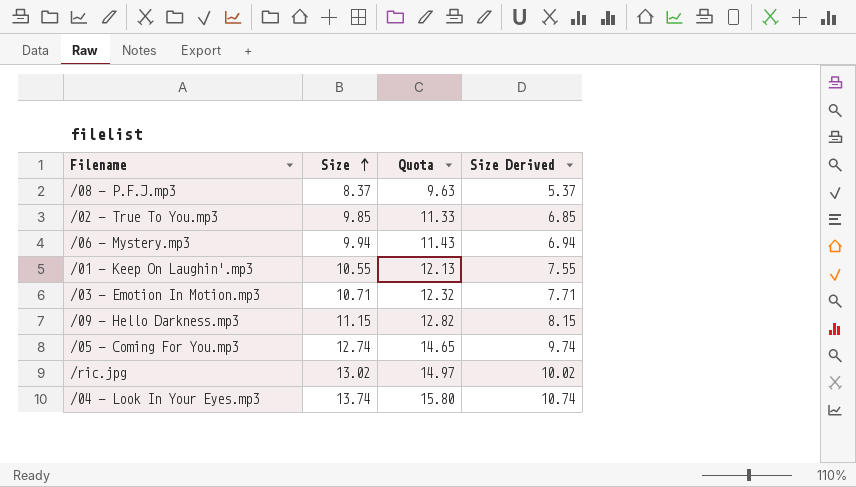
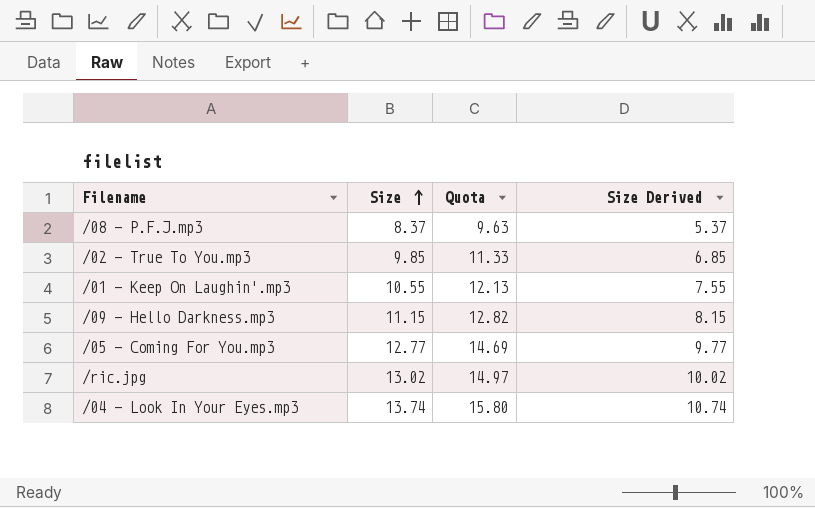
row /06 - Mystery.mp3: 9.94 | 11.43 | 6.94 -> none
row /03 - Emotion In Motion.mp3: 10.71 | 12.32 | 7.71 -> none
/05 - Coming For You.mp3 | Size: 12.74 -> 12.77
/05 - Coming For You.mp3 | Quota: 14.65 -> 14.69
/05 - Coming For You.mp3 | Size Derived: 9.74 -> 9.77

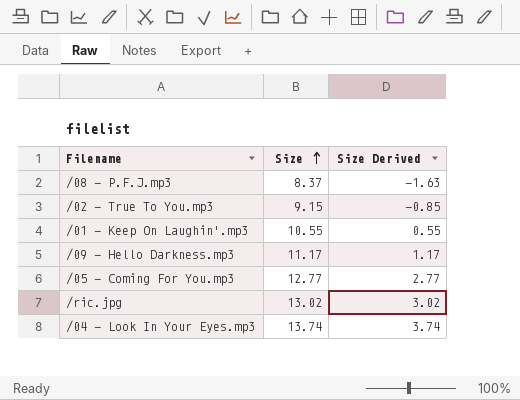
column Quota | formula: [Size] * 1.15 -> none
column Size Derived | formula: [Size] - 3 -> [Size] - 10
/02 - True To You.mp3 | Size: 9.85 -> 9.15
/09 - Hello Darkness.mp3 | Size: 11.15 -> 11.17

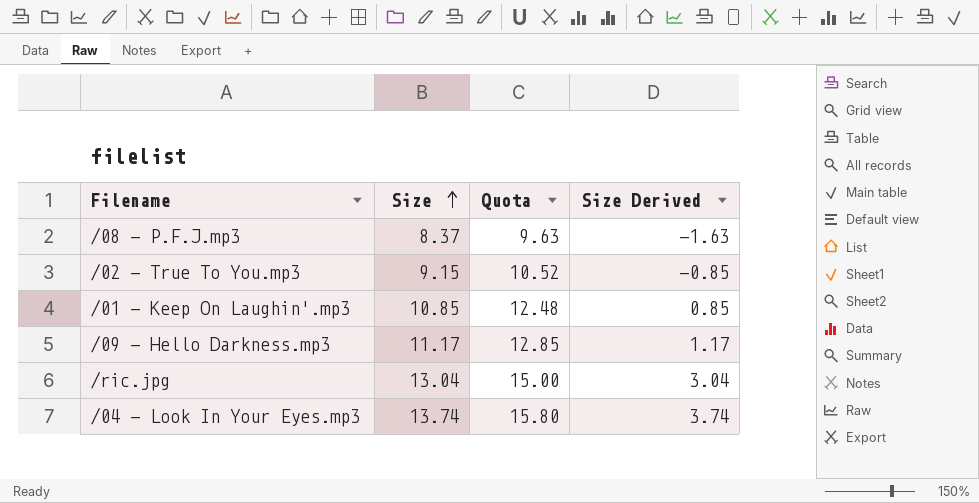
column Quota | formula: none -> [Size] * 1.15
row /05 - Coming For You.mp3: 12.77 | 2.77 -> none
/01 - Keep On Laughin'.mp3 | Size: 10.55 -> 10.85
/01 - Keep On Laughin'.mp3 | Size Derived: 0.55 -> 0.85
/ric.jpg | Size: 13.02 -> 13.04
/ric.jpg | Size Derived: 3.02 -> 3.04

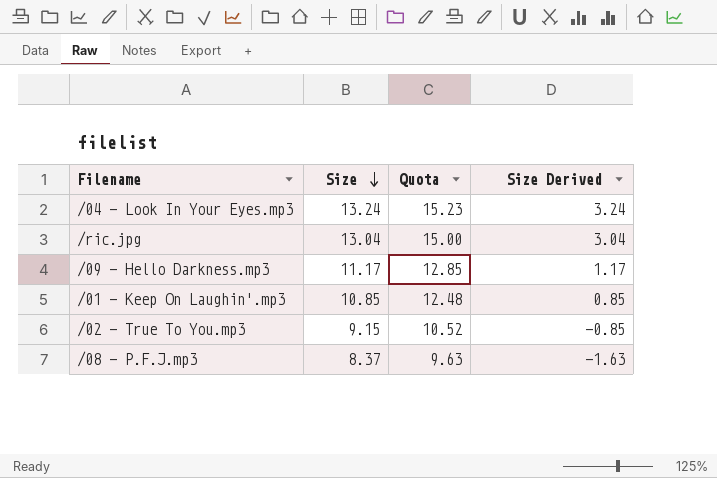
row order: Size ascending -> Size descending
/04 - Look In Your Eyes.mp3 | Size: 13.74 -> 13.24
/04 - Look In Your Eyes.mp3 | Quota: 15.80 -> 15.23
/04 - Look In Your Eyes.mp3 | Size Derived: 3.74 -> 3.24

